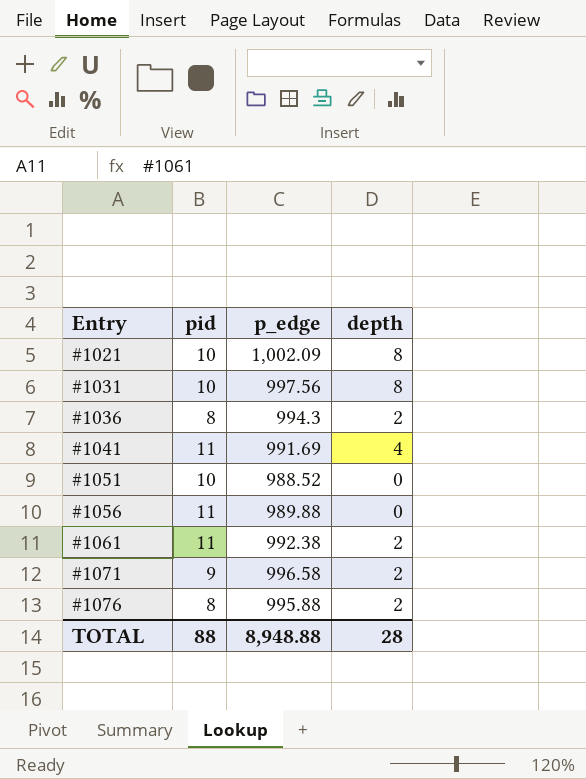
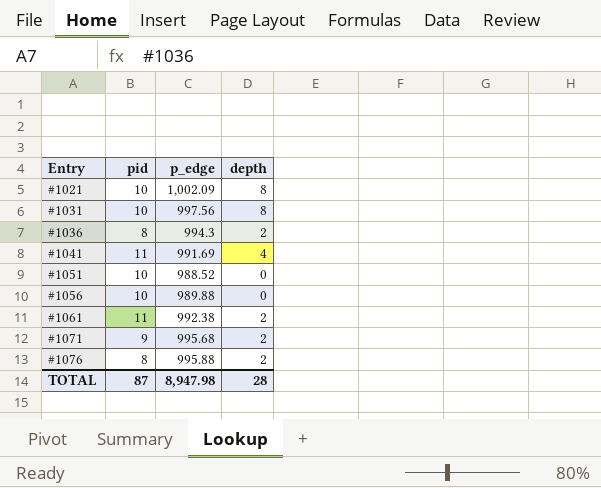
#1056 | pid: 11 -> 10
#1071 | p_edge: 996.58 -> 995.68
TOTAL | pid: 88 -> 87
TOTAL | p_edge: 8,948.88 -> 8,947.98

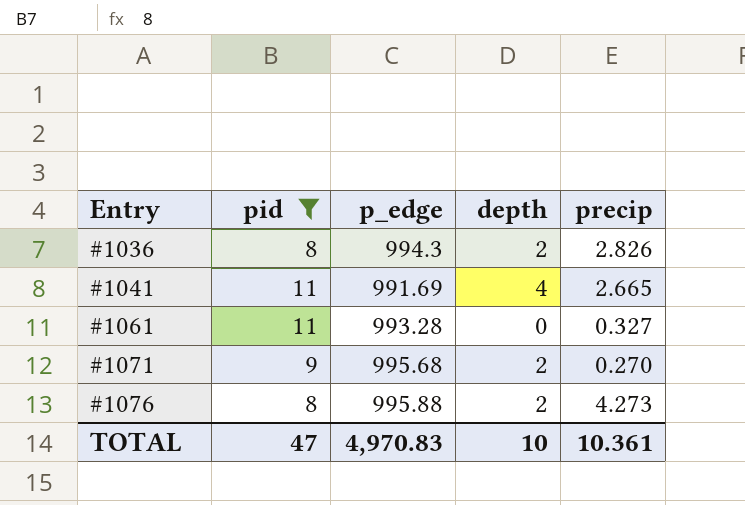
filter: none -> pid != 10
column precip | position: none -> 5
#1061 | p_edge: 992.38 -> 993.28
#1061 | depth: 2 -> 0
TOTAL | pid: 87 -> 47
TOTAL | p_edge: 8,947.98 -> 4,970.83
TOTAL | depth: 28 -> 10

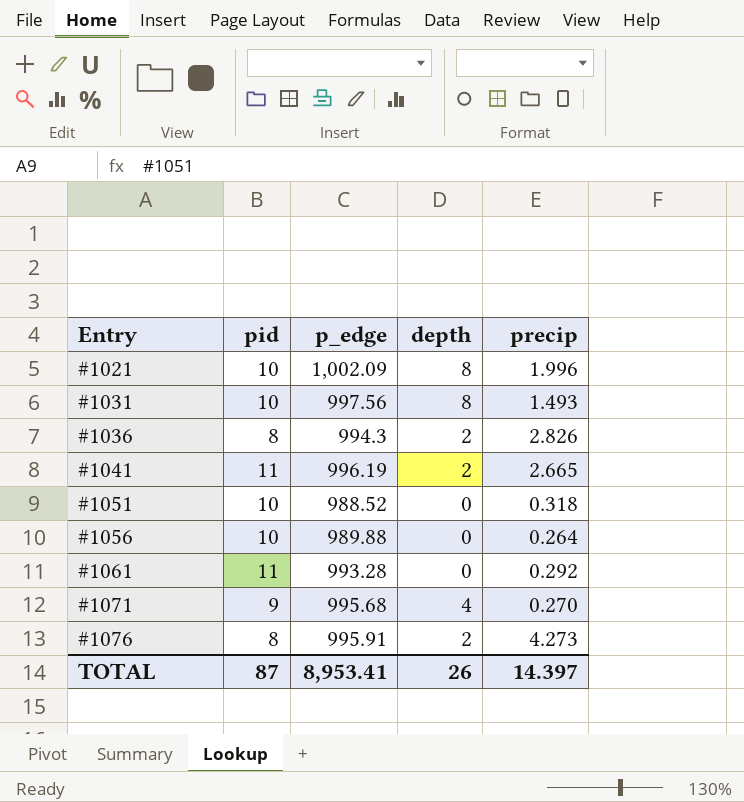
filter: pid != 10 -> none
#1041 | p_edge: 991.69 -> 996.19
#1041 | depth: 4 -> 2
#1061 | precip: 0.327 -> 0.292
#1071 | depth: 2 -> 4
#1076 | p_edge: 995.88 -> 995.91
TOTAL | pid: 47 -> 87
TOTAL | p_edge: 4,970.83 -> 8,953.41
TOTAL | depth: 10 -> 26
TOTAL | precip: 10.361 -> 14.397

